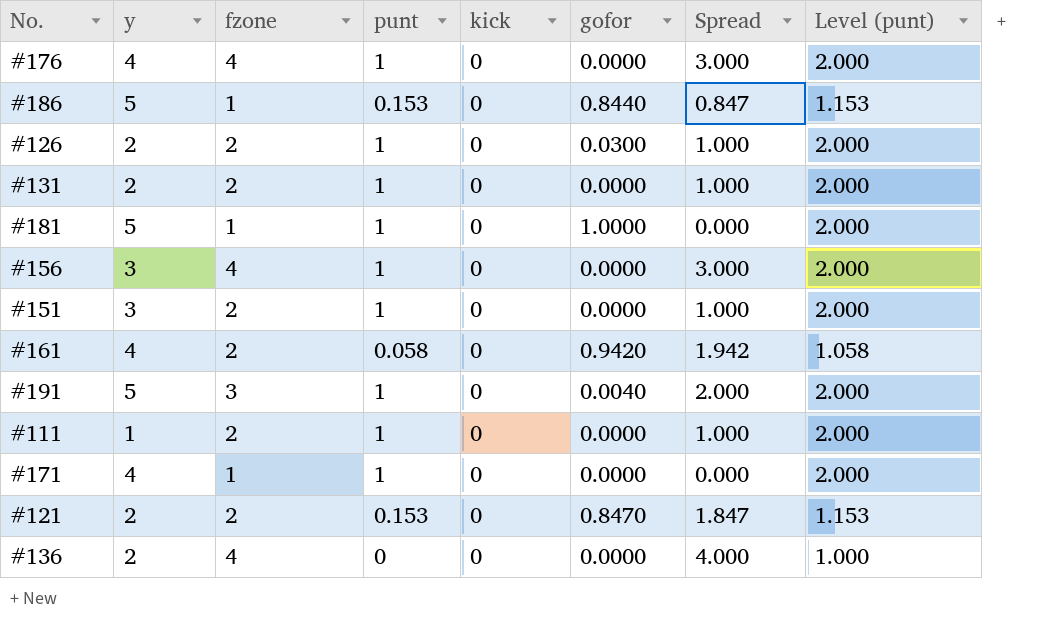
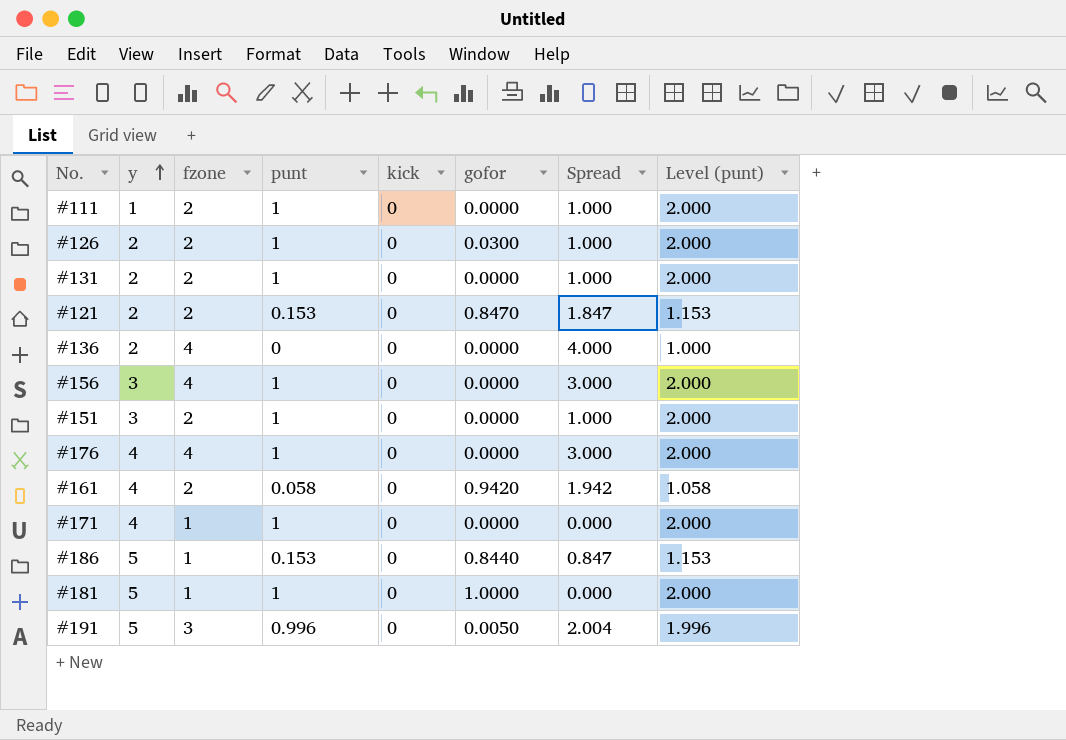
row order: none -> y ascending
#191 | punt: 1 -> 0.996
#191 | gofor: 0.0040 -> 0.0050
#191 | Spread: 2.000 -> 2.004
#191 | Level (punt): 2.000 -> 1.996

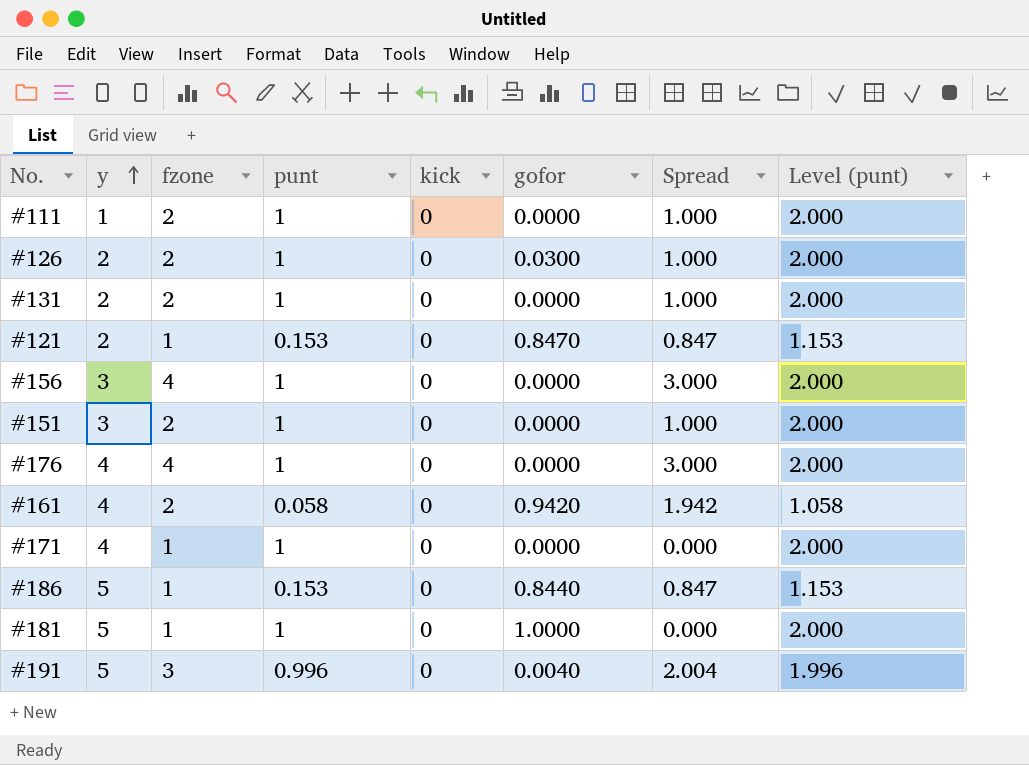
row #136: 2 | 4 | 0 | 0 | 0.0000 | 4.000 | 1.000 -> none
#121 | fzone: 2 -> 1
#121 | Spread: 1.847 -> 0.847
#191 | gofor: 0.0050 -> 0.0040

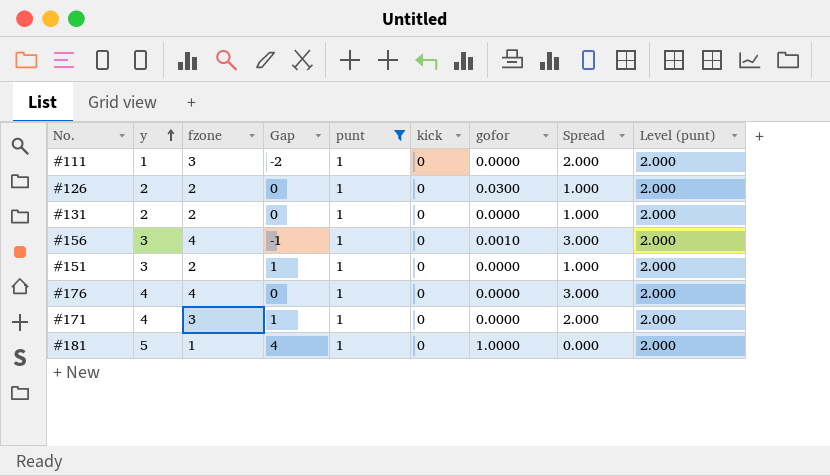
filter: none -> punt = 1
column Gap | formula: none -> [y] - [fzone]
#111 | fzone: 2 -> 3
#111 | Spread: 1.000 -> 2.000
#156 | gofor: 0.0000 -> 0.0010
#171 | fzone: 1 -> 3
#171 | Spread: 0.000 -> 2.000

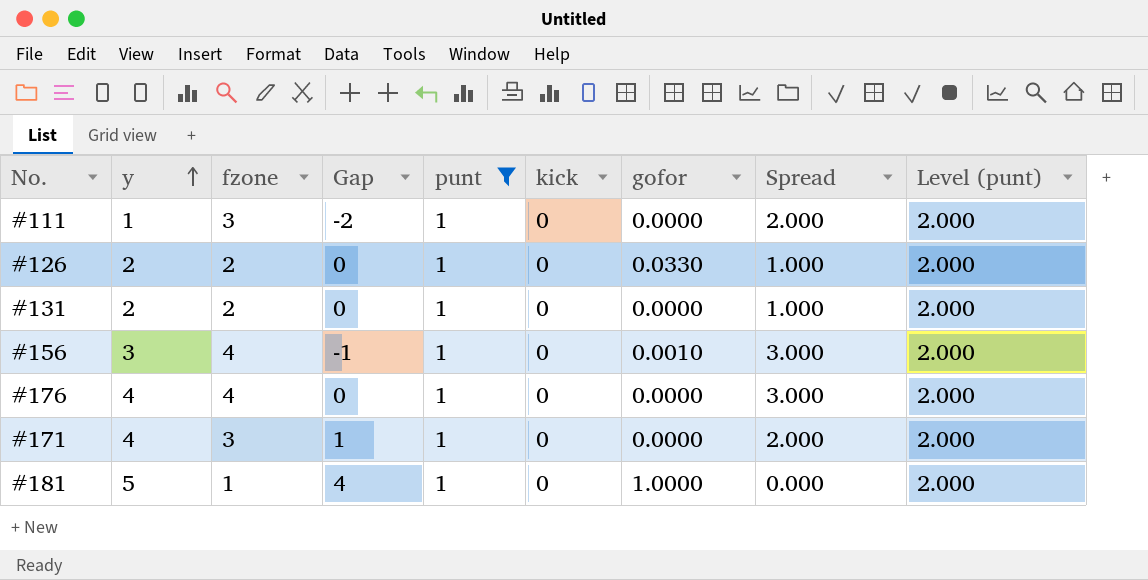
row #151: 3 | 2 | 1 | 1 | 0 | 0.0000 | 1.000 | 2.000 -> none
#126 | gofor: 0.0300 -> 0.0330

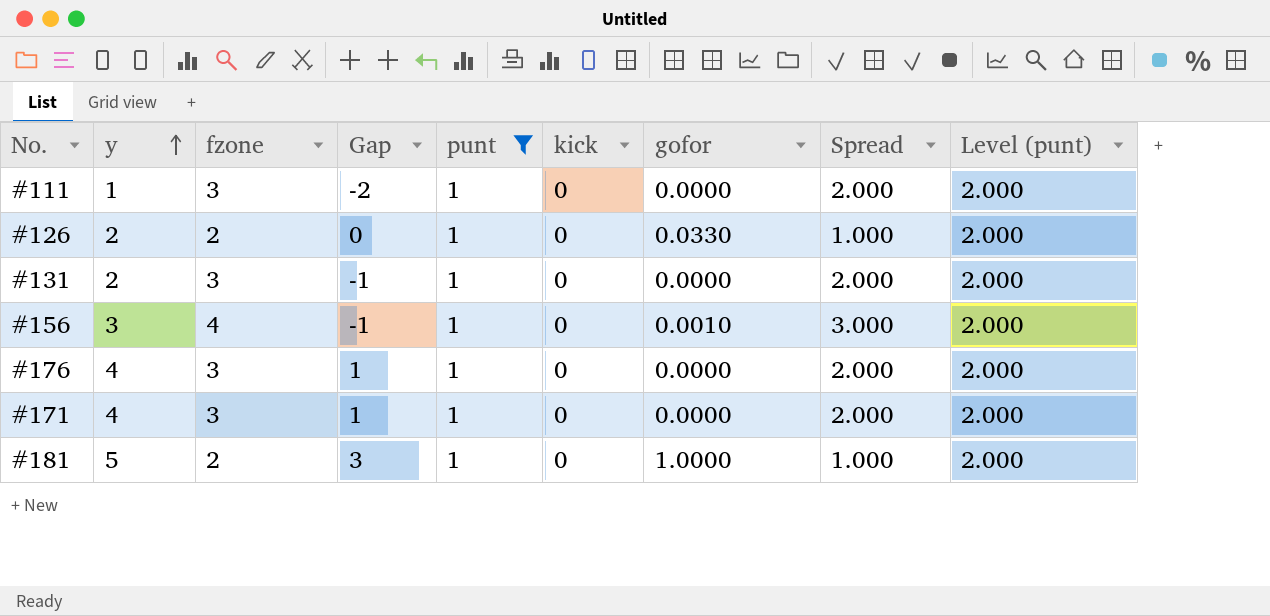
#131 | fzone: 2 -> 3
#131 | Gap: 0 -> -1
#131 | Spread: 1.000 -> 2.000
#176 | fzone: 4 -> 3
#176 | Gap: 0 -> 1
#176 | Spread: 3.000 -> 2.000
#181 | fzone: 1 -> 2
#181 | Gap: 4 -> 3
#181 | Spread: 0.000 -> 1.000

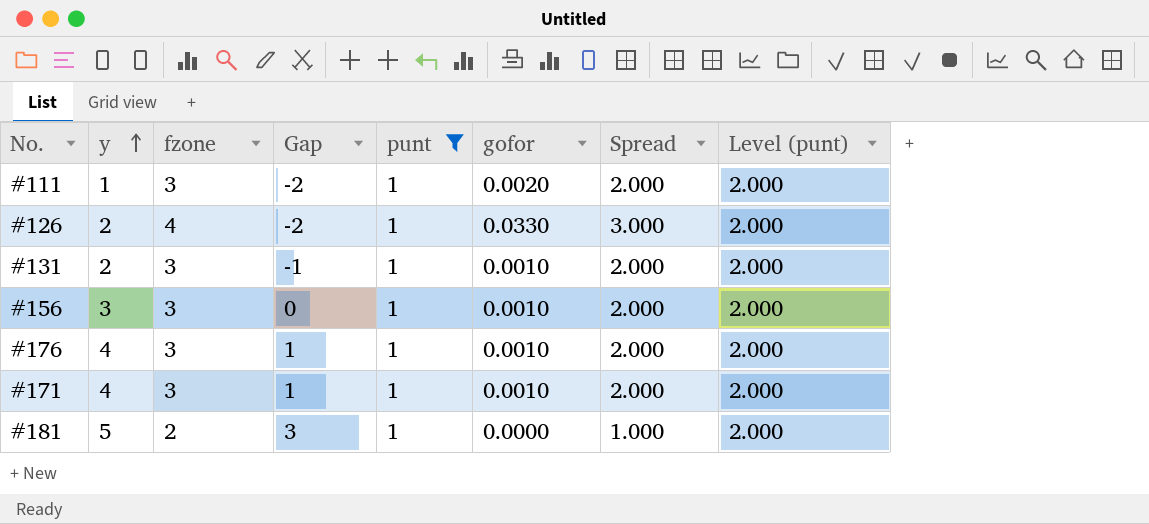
column kick | position: 6 -> none
#111 | gofor: 0.0000 -> 0.0020
#126 | fzone: 2 -> 4
#126 | Gap: 0 -> -2
#126 | Spread: 1.000 -> 3.000
#131 | gofor: 0.0000 -> 0.0010
#156 | fzone: 4 -> 3
#156 | Gap: -1 -> 0
#156 | Spread: 3.000 -> 2.000
#176 | gofor: 0.0000 -> 0.0010
#171 | gofor: 0.0000 -> 0.0010
#181 | gofor: 1.0000 -> 0.0000

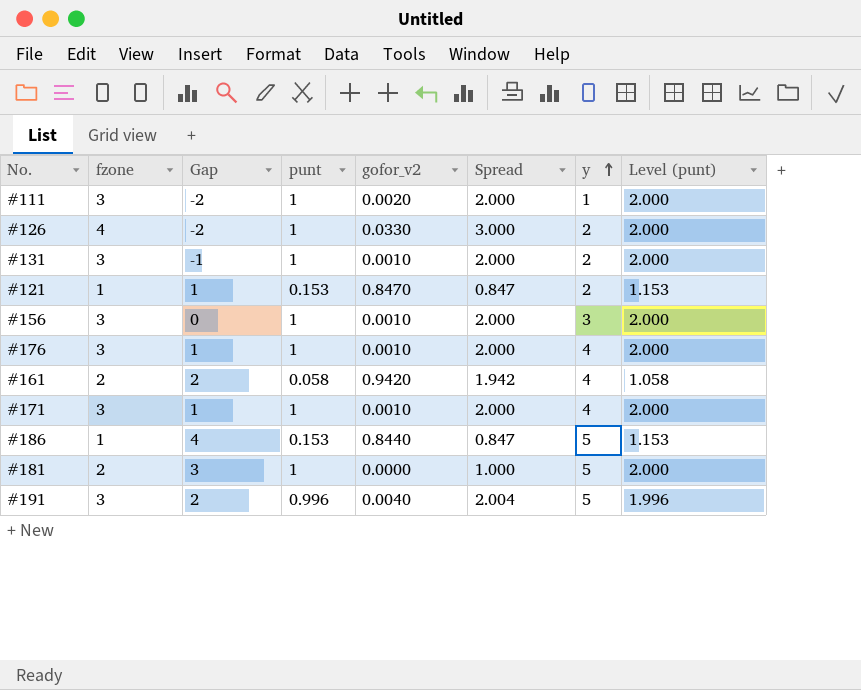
filter: punt = 1 -> none
column name: gofor -> gofor_v2
column y | position: 2 -> 7

